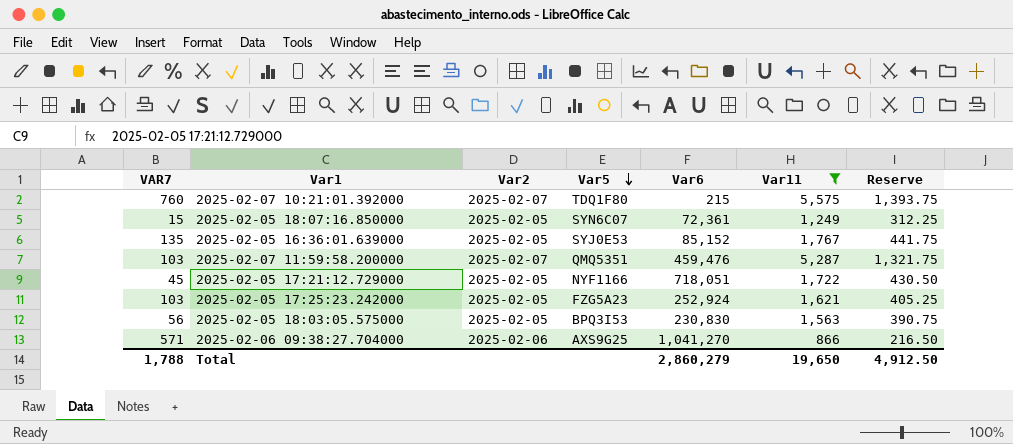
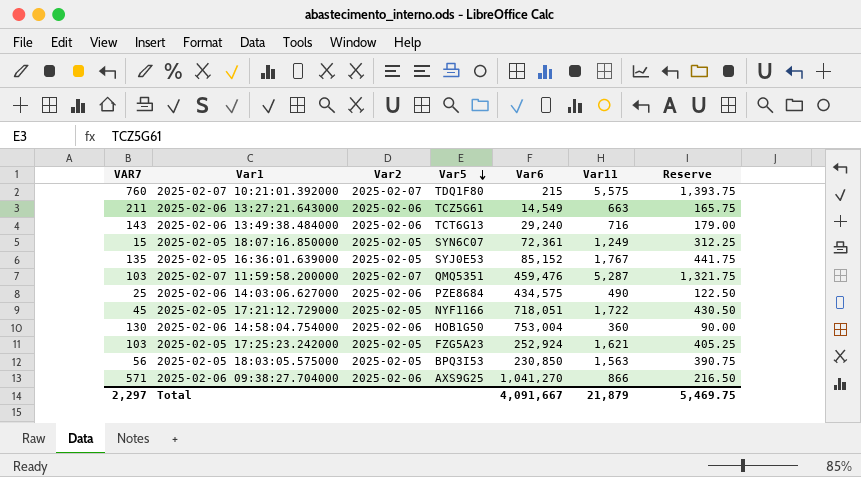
filter: Var11 >= 866 -> none
2025-02-05 18:03:05.575000 | Var6: 230,830 -> 230,850
Total | VAR7: 1,788 -> 2,297
Total | Var6: 2,860,279 -> 4,091,667
Total | Var11: 19,650 -> 21,879
Total | Reserve: 4,912.50 -> 5,469.75

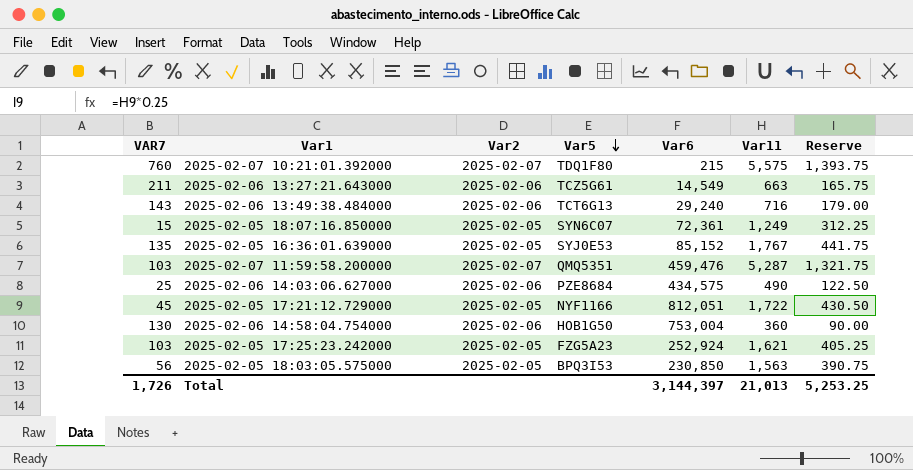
row 2025-02-06 09:38:27.704000: 571 | 2025-02-06 | AXS9G25 | 1,041,270 | 866 | 216.50 -> none
2025-02-05 17:21:12.729000 | Var6: 718,051 -> 812,051
Total | VAR7: 2,297 -> 1,726
Total | Var6: 4,091,667 -> 3,144,397
Total | Var11: 21,879 -> 21,013
Total | Reserve: 5,469.75 -> 5,253.25

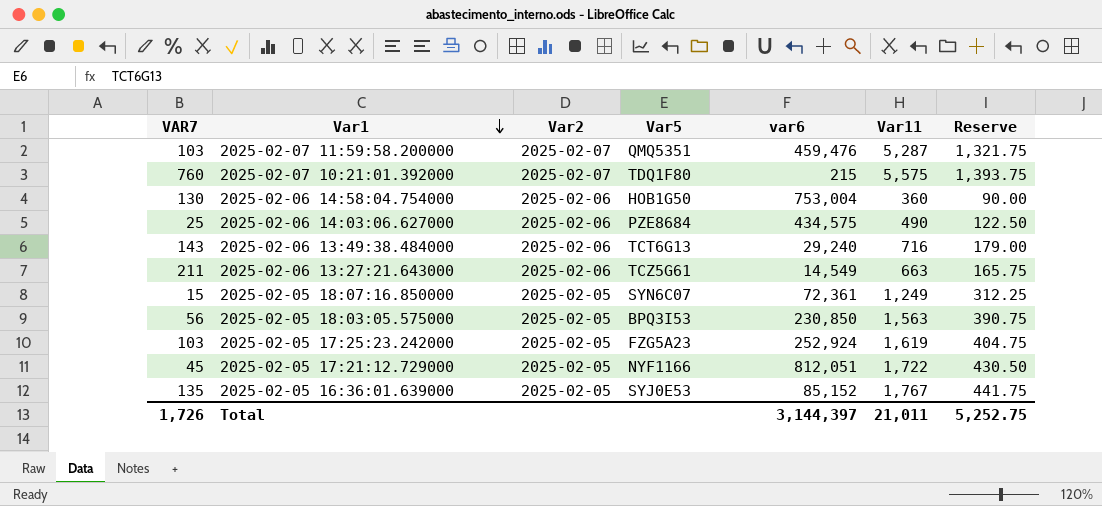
row order: Var5 descending -> Var1 descending
column name: Var6 -> var6
2025-02-05 17:25:23.242000 | Var11: 1,621 -> 1,619
2025-02-05 17:25:23.242000 | Reserve: 405.25 -> 404.75
Total | Var11: 21,013 -> 21,011
Total | Reserve: 5,253.25 -> 5,252.75

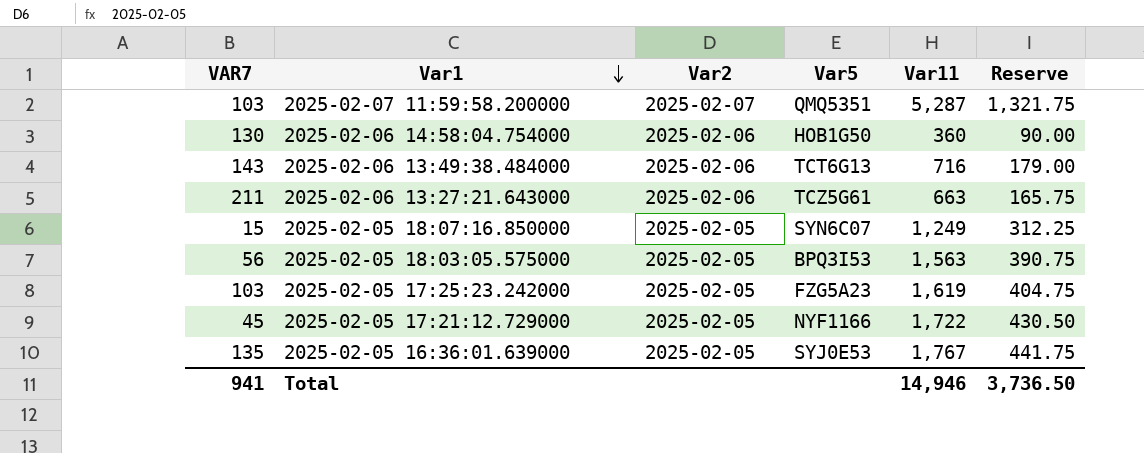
column var6 | position: 5 -> none
row 2025-02-07 10:21:01.392000: 760 | 2025-02-07 | TDQ1F80 | 215 | 5,575 | 1,393.75 -> none
row 2025-02-06 14:03:06.627000: 25 | 2025-02-06 | PZE8684 | 434,575 | 490 | 122.50 -> none
Total | VAR7: 1,726 -> 941
Total | Var11: 21,011 -> 14,946
Total | Reserve: 5,252.75 -> 3,736.50

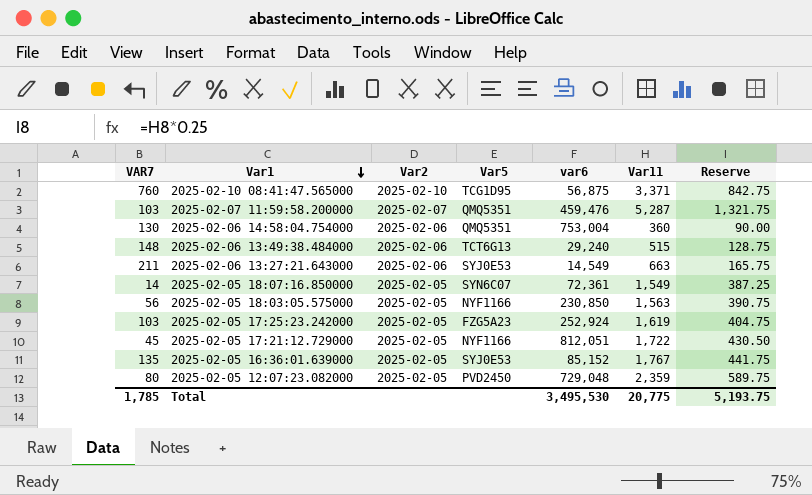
column var6 | position: none -> 5
row 2025-02-10 08:41:47.565000: none -> 760 | 2025-02-10 | TCG1D95 | 56,875 | 3,371 | 842.75
2025-02-06 14:58:04.754000 | Var5: HOB1G50 -> QMQ5351
2025-02-06 13:49:38.484000 | VAR7: 143 -> 148
2025-02-06 13:49:38.484000 | Var11: 716 -> 515
2025-02-06 13:49:38.484000 | Reserve: 179.00 -> 128.75
2025-02-06 13:27:21.643000 | Var5: TCZ5G61 -> SYJ0E53
2025-02-05 18:07:16.850000 | VAR7: 15 -> 14
2025-02-05 18:07:16.850000 | Var11: 1,249 -> 1,549
2025-02-05 18:07:16.850000 | Reserve: 312.25 -> 387.25
2025-02-05 18:03:05.575000 | Var5: BPQ3I53 -> NYF1166
row 2025-02-05 12:07:23.082000: none -> 80 | 2025-02-05 | PVD2450 | 729,048 | 2,359 | 589.75
Total | VAR7: 941 -> 1,785
Total | Var11: 14,946 -> 20,775
Total | Reserve: 3,736.50 -> 5,193.75

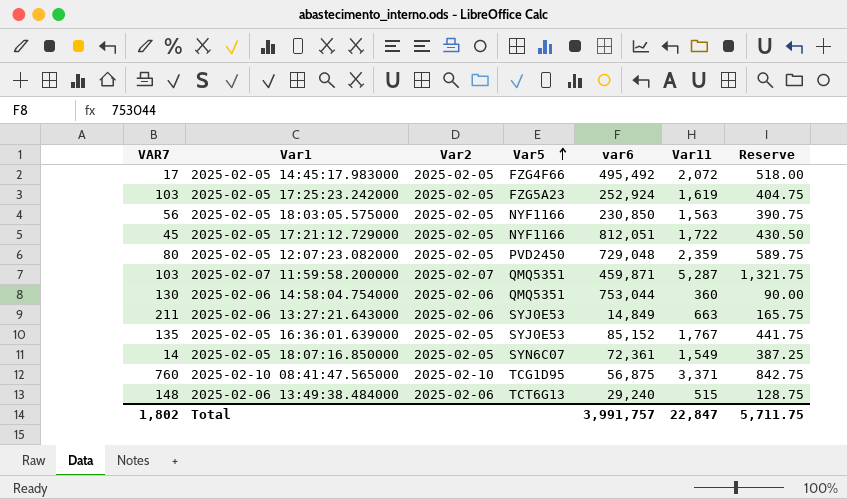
row order: Var1 descending -> Var5 ascending
row 2025-02-05 14:45:17.983000: none -> 17 | 2025-02-05 | FZG4F66 | 495,492 | 2,072 | 518.00
2025-02-07 11:59:58.200000 | var6: 459,476 -> 459,871
2025-02-06 14:58:04.754000 | var6: 753,004 -> 753,044
2025-02-06 13:27:21.643000 | var6: 14,549 -> 14,849
Total | VAR7: 1,785 -> 1,802
Total | var6: 3,495,530 -> 3,991,757
Total | Var11: 20,775 -> 22,847
Total | Reserve: 5,193.75 -> 5,711.75

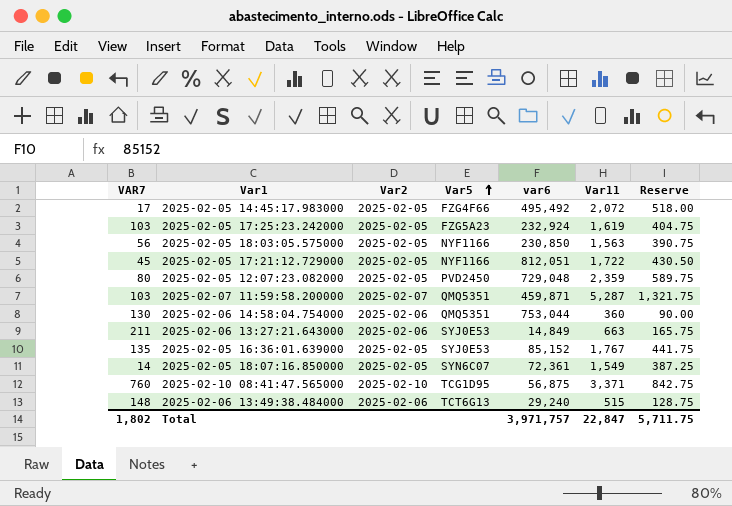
2025-02-05 17:25:23.242000 | var6: 252,924 -> 232,924
Total | var6: 3,991,757 -> 3,971,757

